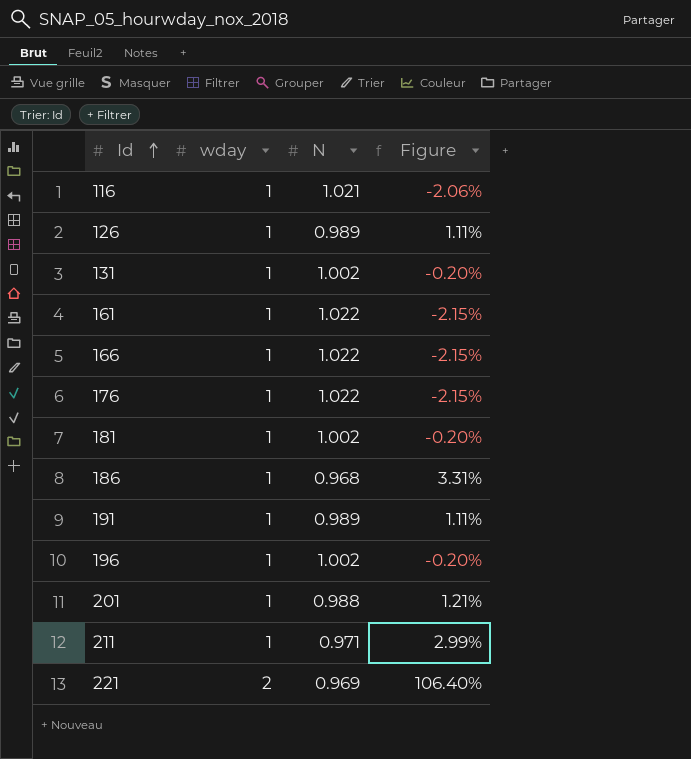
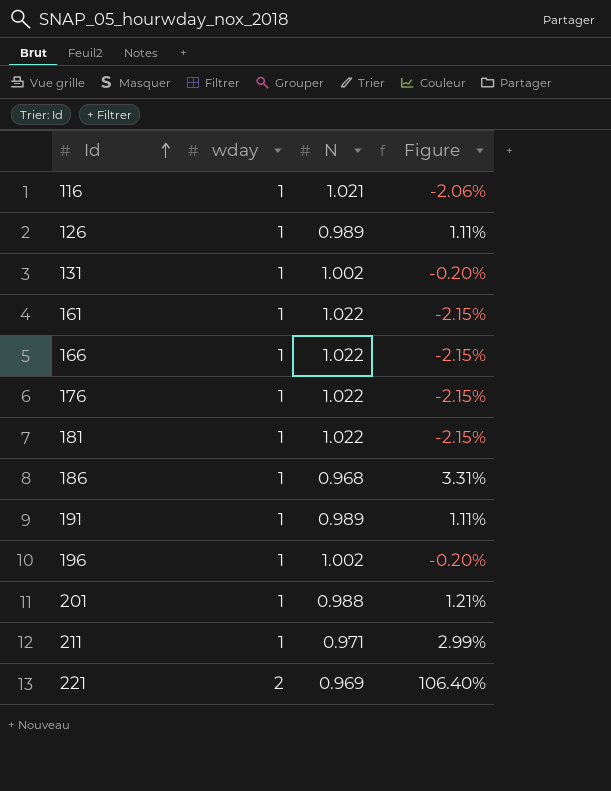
181 | N: 1.002 -> 1.022
181 | Figure: -0.20% -> -2.15%

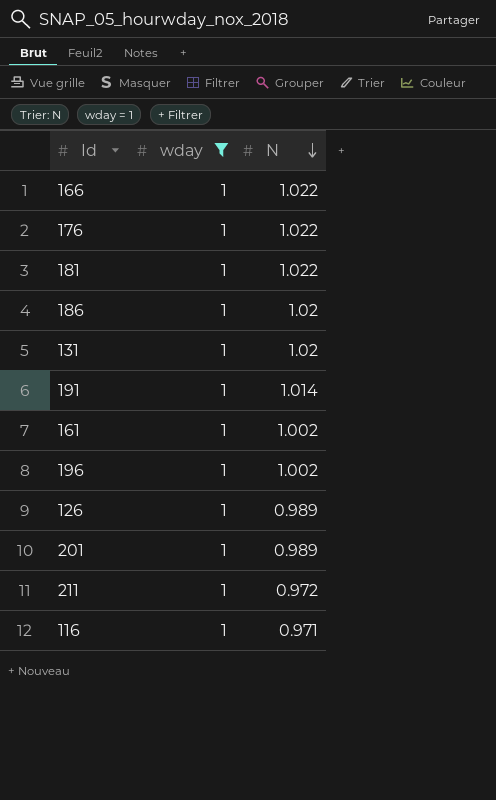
filter: none -> wday = 1
row order: Id ascending -> N descending
column Figure | formula: ([wday] - [N]) / [N] -> none
186 | N: 0.968 -> 1.02
131 | N: 1.002 -> 1.02
191 | N: 0.989 -> 1.014
161 | N: 1.022 -> 1.002
201 | N: 0.988 -> 0.989
211 | N: 0.971 -> 0.972
116 | N: 1.021 -> 0.971

